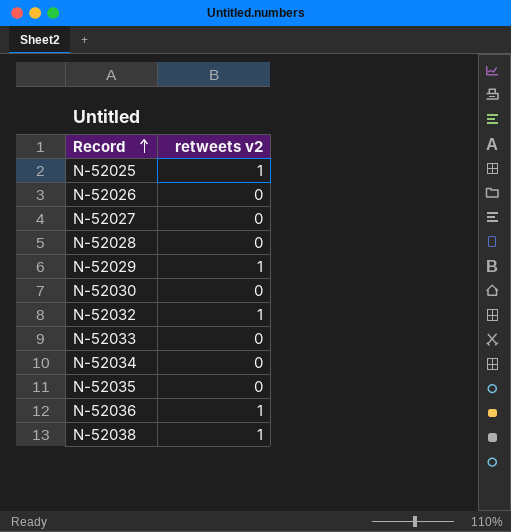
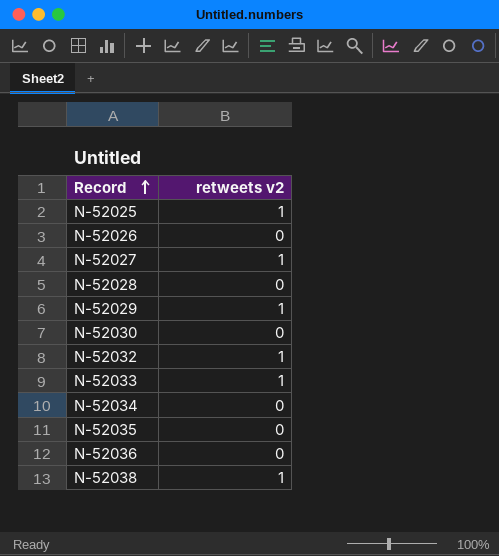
N-52027 | retweets v2: 0 -> 1
N-52033 | retweets v2: 0 -> 1
N-52036 | retweets v2: 1 -> 0

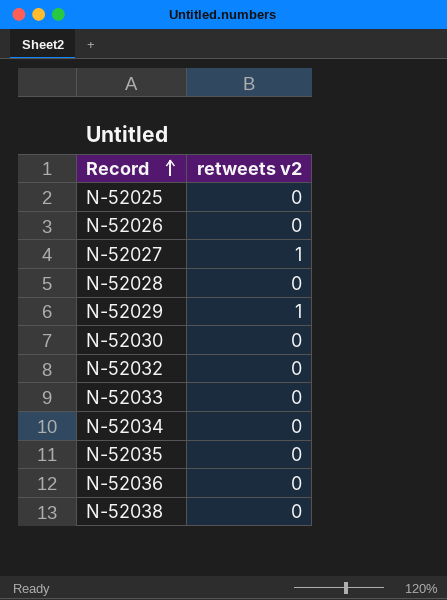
N-52025 | retweets v2: 1 -> 0
N-52032 | retweets v2: 1 -> 0
N-52033 | retweets v2: 1 -> 0
N-52038 | retweets v2: 1 -> 0

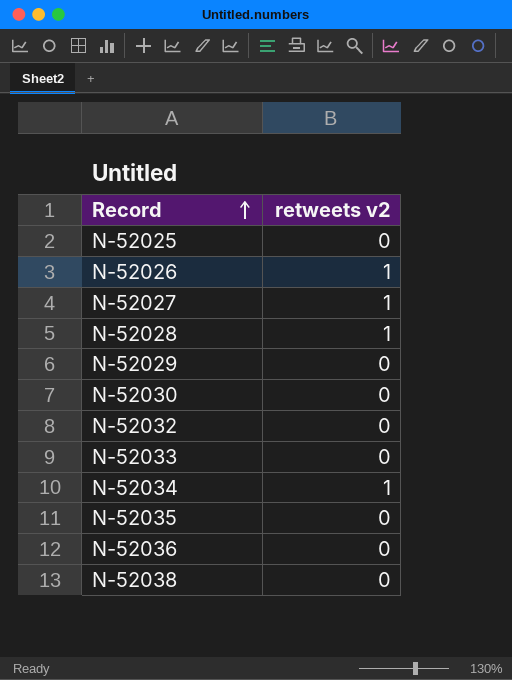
N-52026 | retweets v2: 0 -> 1
N-52028 | retweets v2: 0 -> 1
N-52029 | retweets v2: 1 -> 0
N-52034 | retweets v2: 0 -> 1

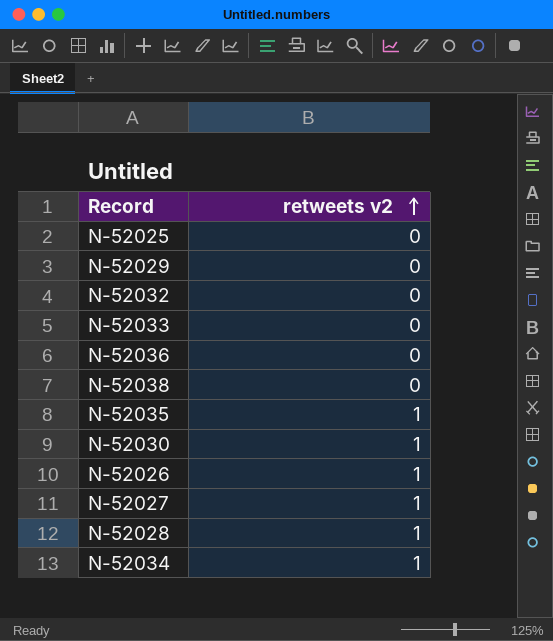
row order: Record ascending -> retweets v2 ascending
N-52035 | retweets v2: 0 -> 1
N-52030 | retweets v2: 0 -> 1

